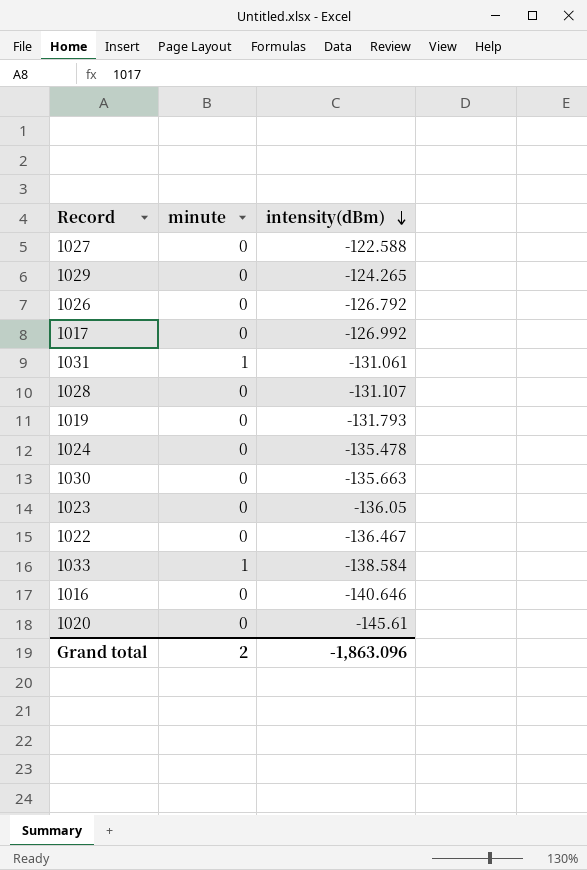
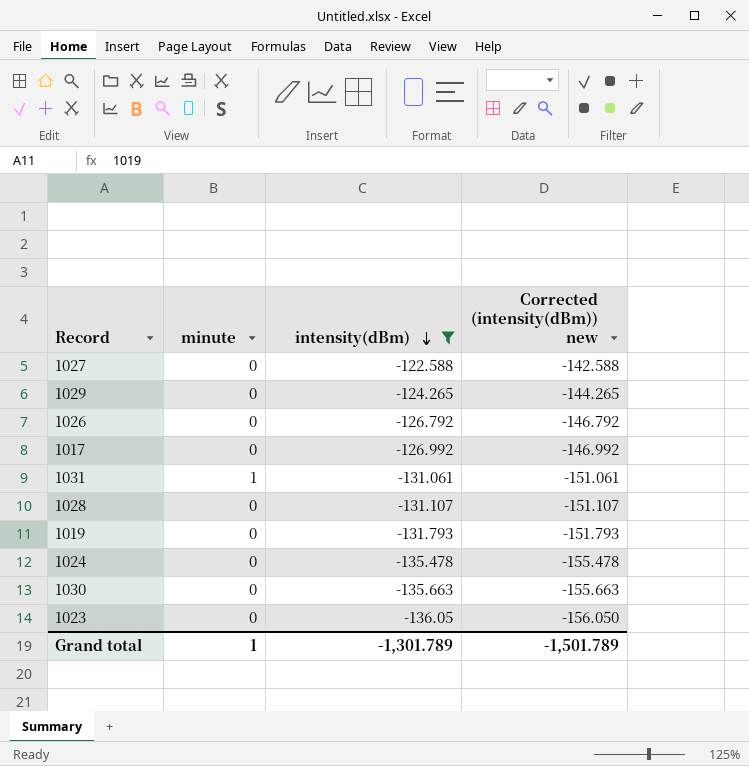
filter: none -> intensity(dBm) >= -136.05
column Corrected (intensity(dBm)) new | formula: none -> [intensity(dBm)] - 20
Grand total | minute: 2 -> 1
Grand total | intensity(dBm): -1,863.096 -> -1,301.789

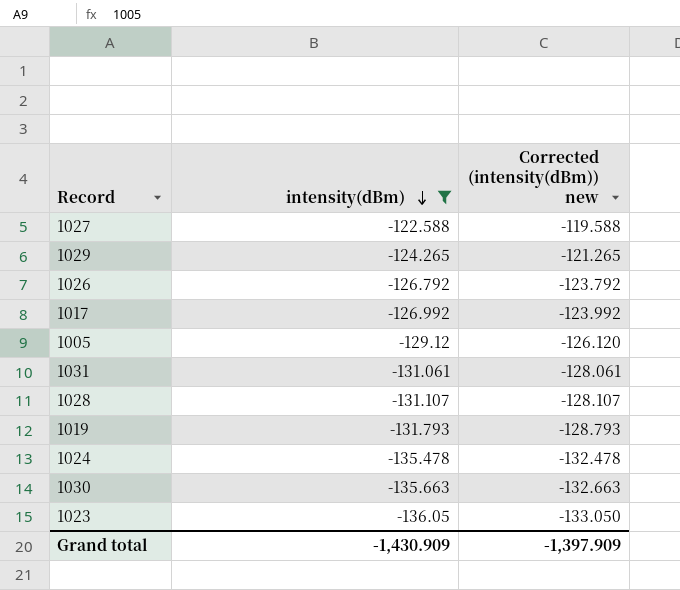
column minute | position: 2 -> none
column Corrected (intensity(dBm)) new | formula: [intensity(dBm)] - 20 -> [intensity(dBm)] + 3
row 1005: none -> -129.12 | -126.120
Grand total | intensity(dBm): -1,301.789 -> -1,430.909
Grand total | Corrected (intensity(dBm)) new: -1,501.789 -> -1,397.909

